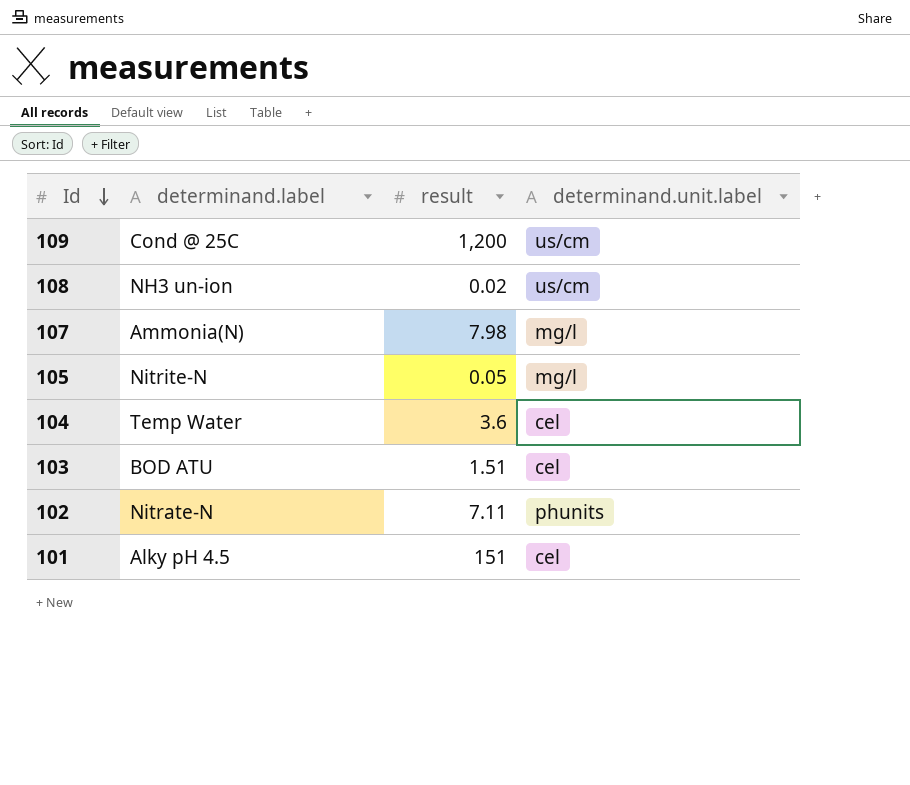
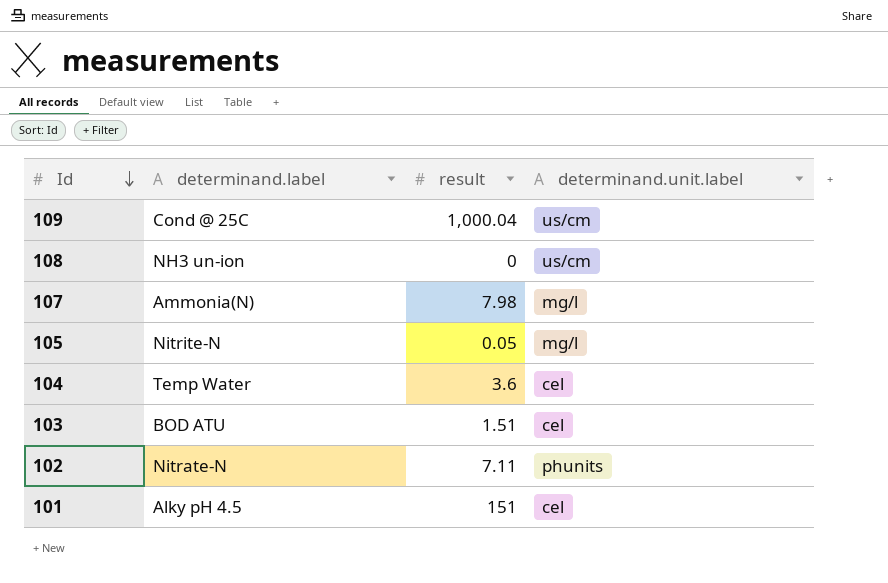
109 | result: 1,200 -> 1,000.04
108 | result: 0.02 -> 0

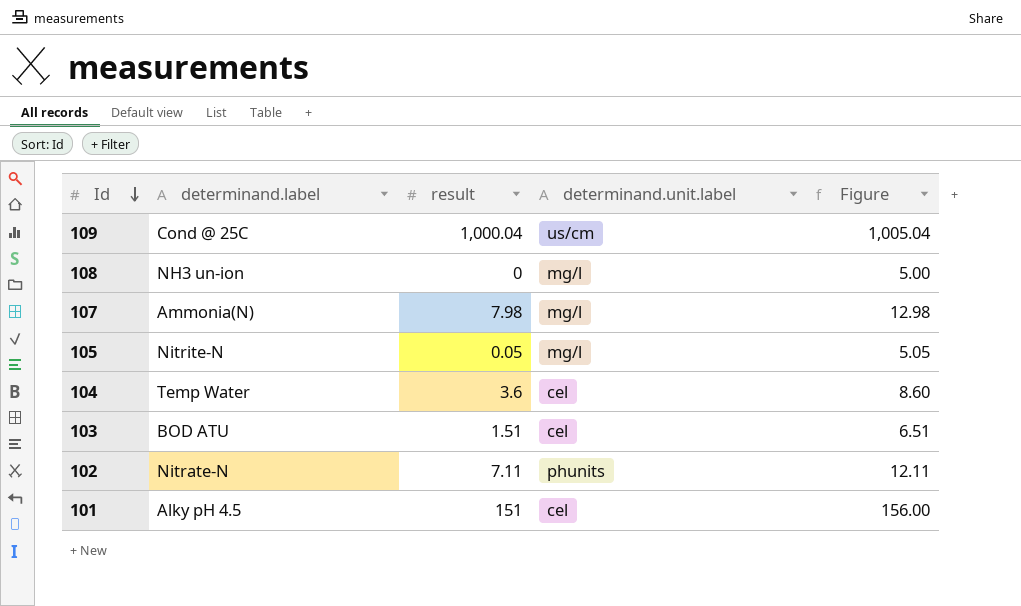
column Figure | formula: none -> [result] + 5
108 | determinand.unit.label: us/cm -> mg/l

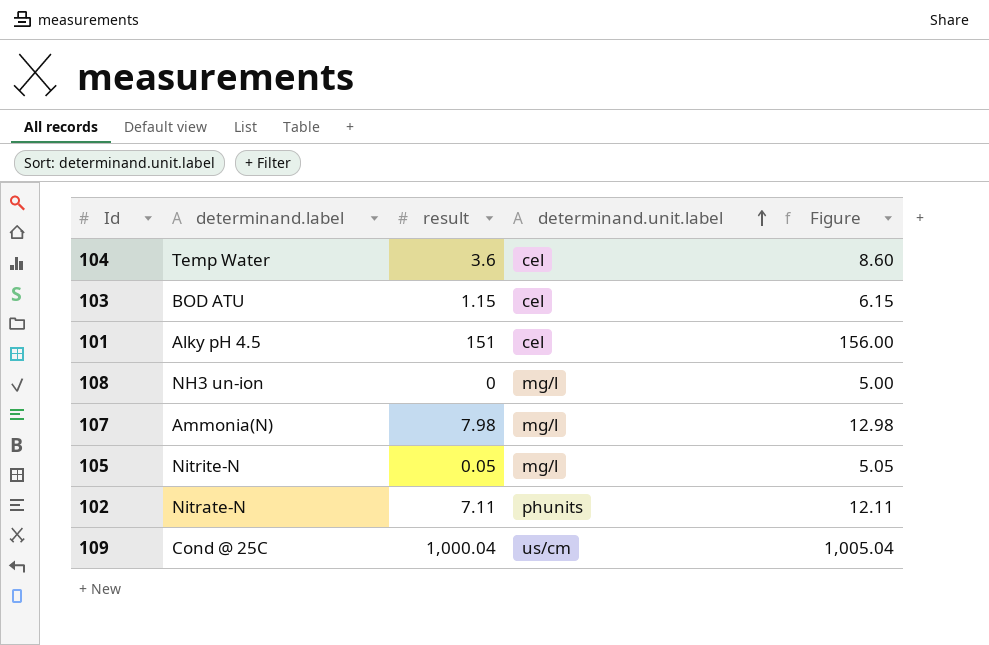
row order: Id descending -> determinand.unit.label ascending
103 | result: 1.51 -> 1.15
103 | Figure: 6.51 -> 6.15

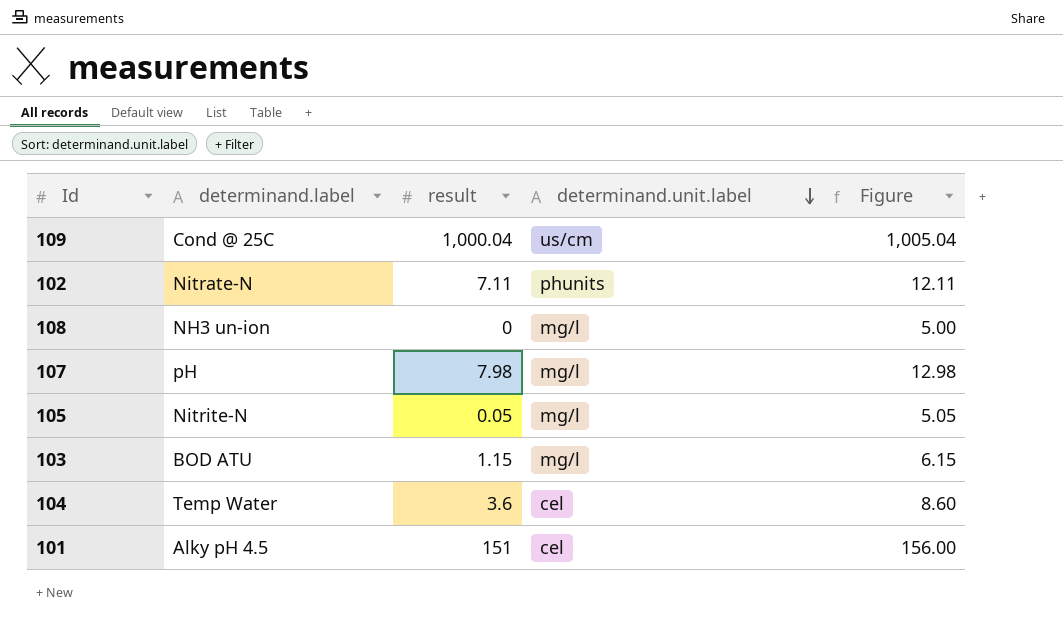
row order: determinand.unit.label ascending -> determinand.unit.label descending
107 | determinand.label: Ammonia(N) -> pH
103 | determinand.unit.label: cel -> mg/l

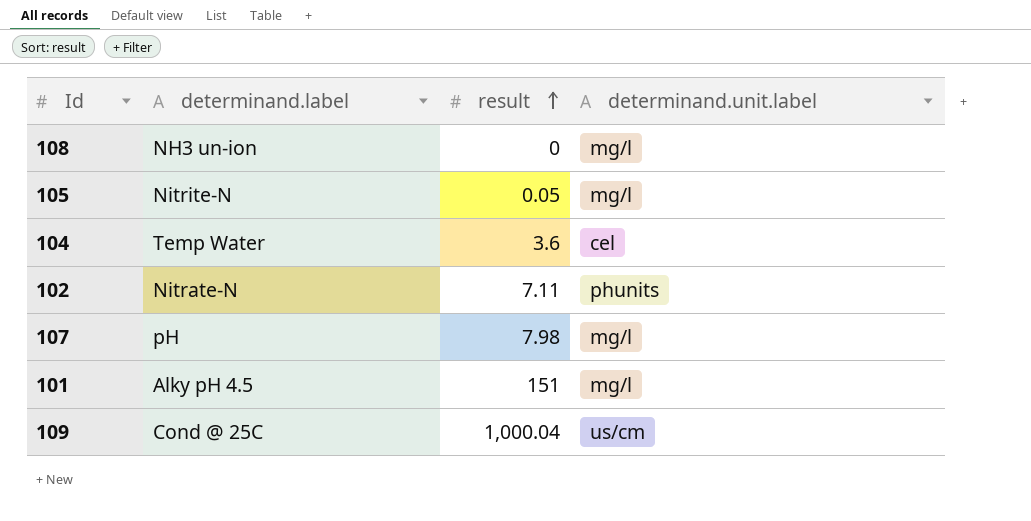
row order: determinand.unit.label descending -> result ascending
column Figure | formula: [result] + 5 -> none
row 103: BOD ATU | 1.15 | mg/l | 6.15 -> none
101 | determinand.unit.label: cel -> mg/l

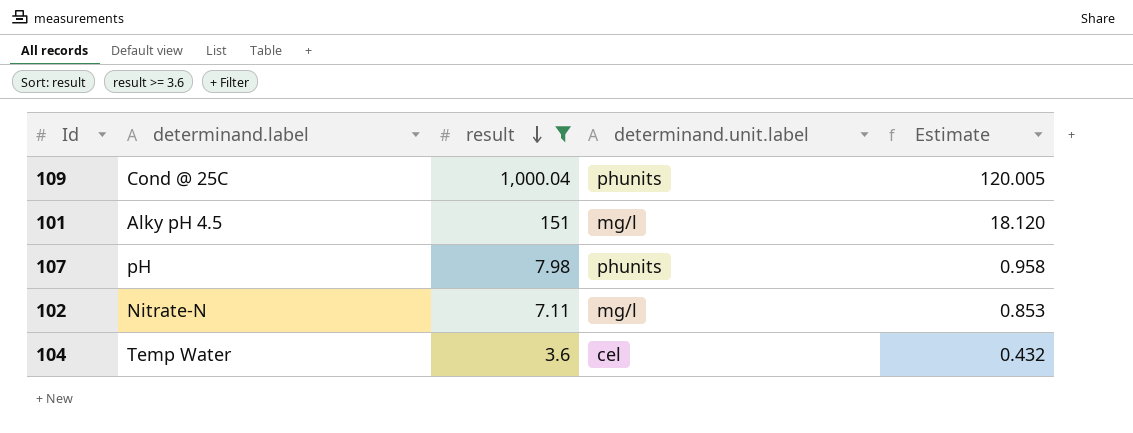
filter: none -> result >= 3.6
row order: result ascending -> result descending
column Estimate | formula: none -> [result] * 0.12
109 | determinand.unit.label: us/cm -> phunits
107 | determinand.unit.label: mg/l -> phunits
102 | determinand.unit.label: phunits -> mg/l

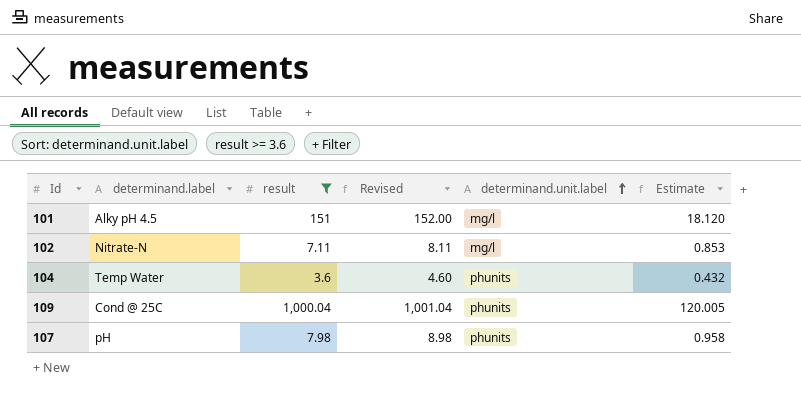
row order: result descending -> determinand.unit.label ascending
column Revised | formula: none -> [result] + 1
104 | determinand.unit.label: cel -> phunits

